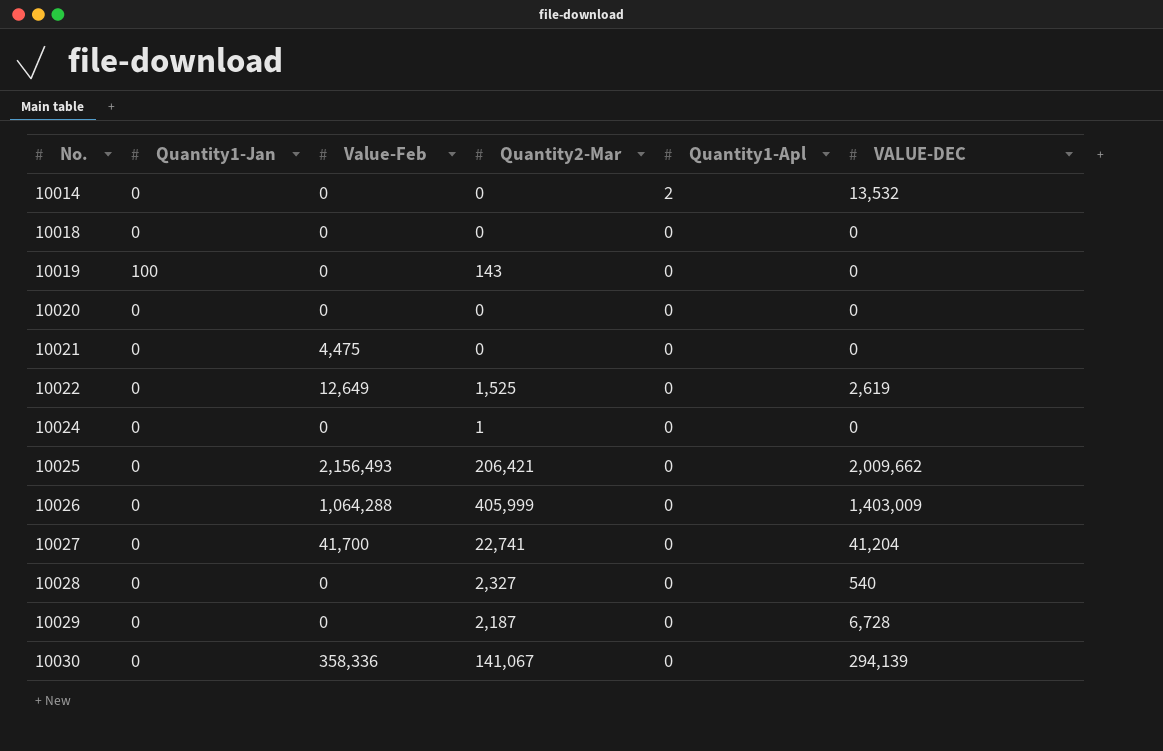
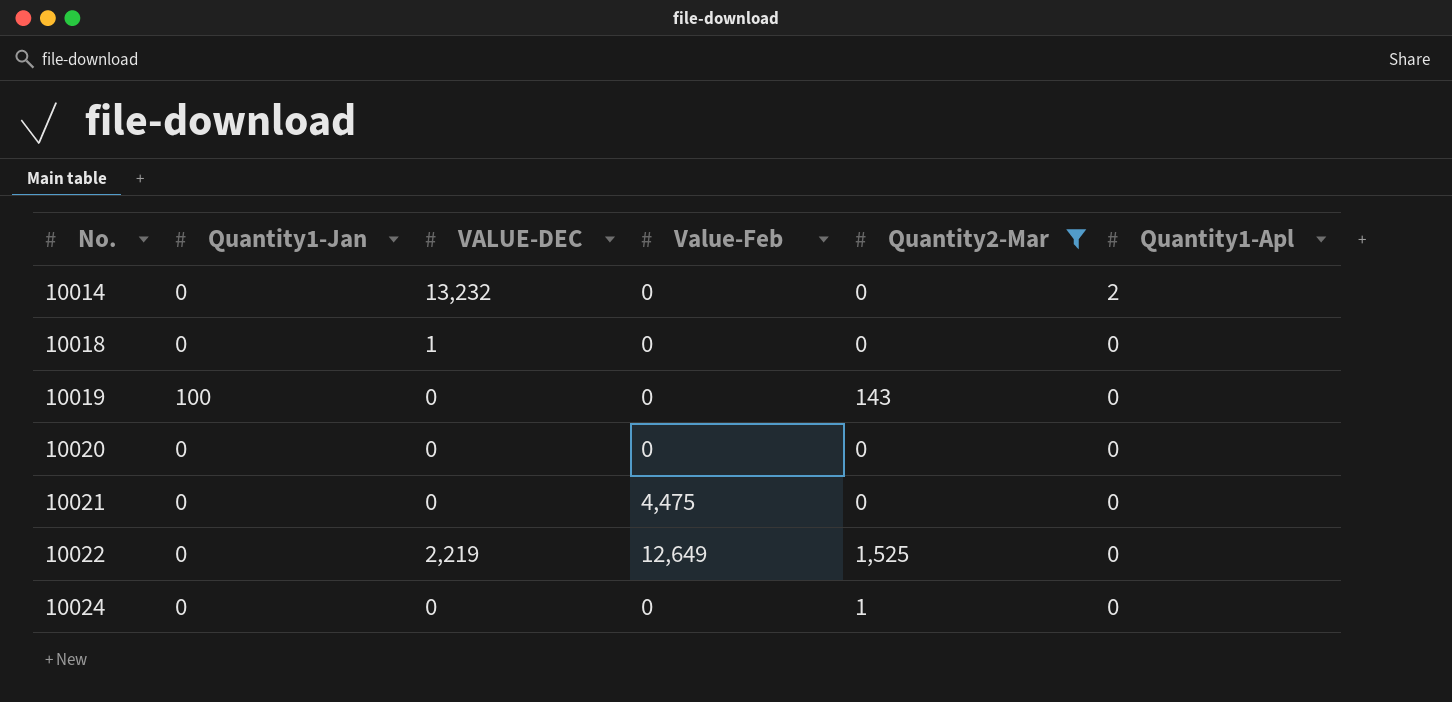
filter: none -> Quantity2-Mar <= 1,525
column VALUE-DEC | position: 6 -> 3
10014 | VALUE-DEC: 13,532 -> 13,232
10018 | VALUE-DEC: 0 -> 1
10022 | VALUE-DEC: 2,619 -> 2,219

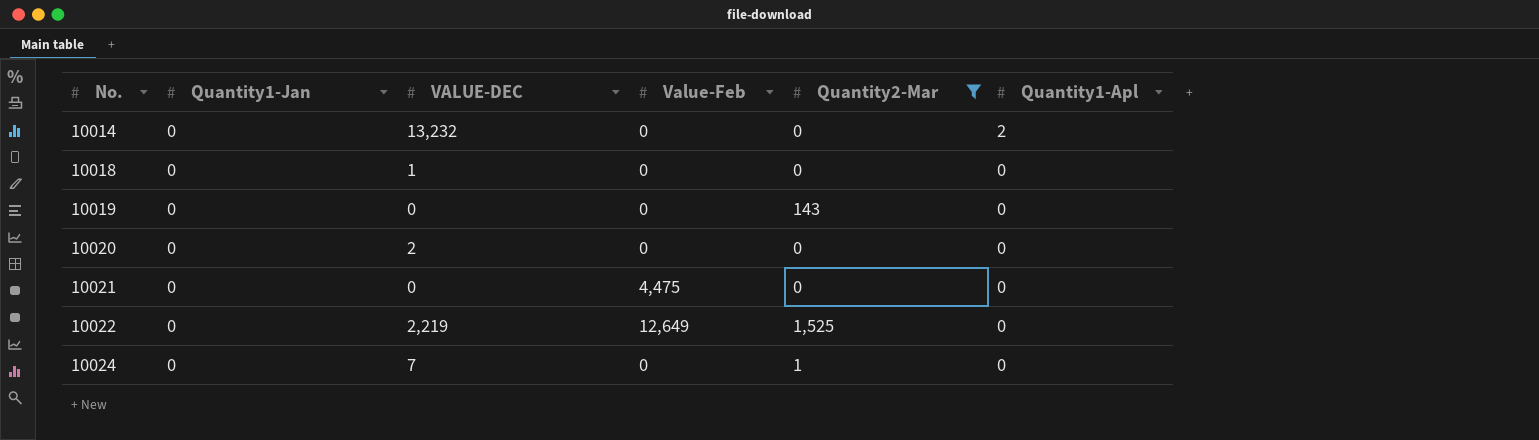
10019 | Quantity1-Jan: 100 -> 0
10020 | VALUE-DEC: 0 -> 2
10024 | VALUE-DEC: 0 -> 7

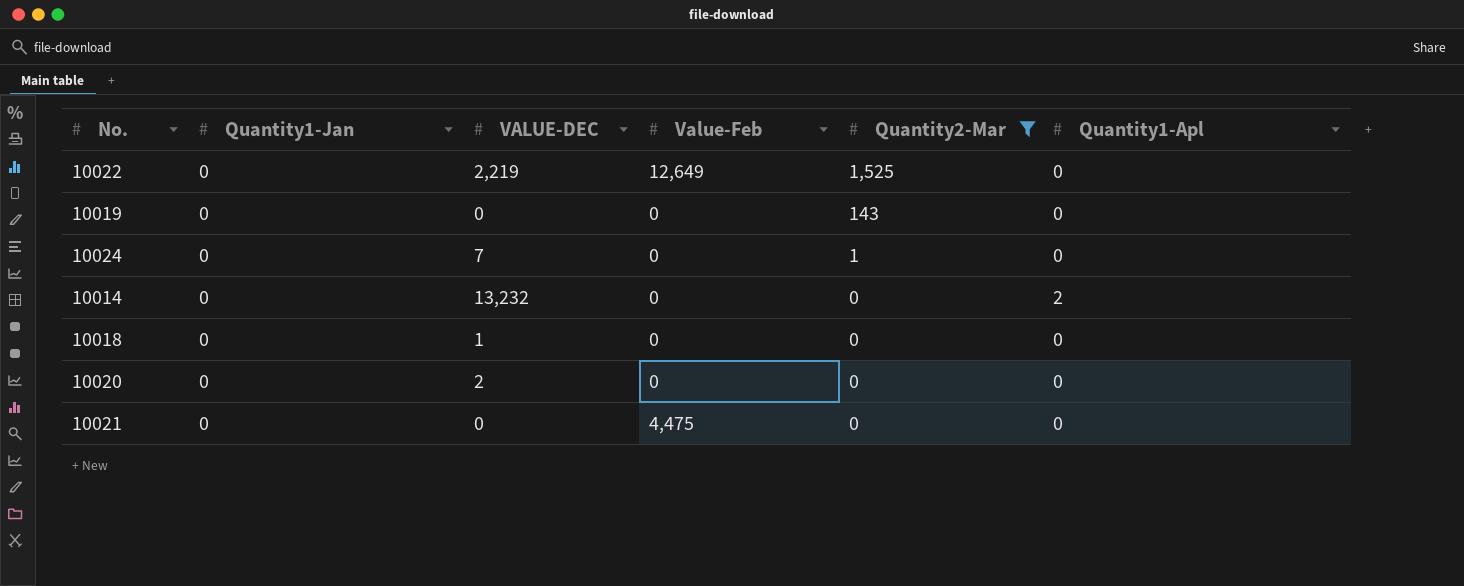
row order: No. ascending -> Quantity2-Mar descending

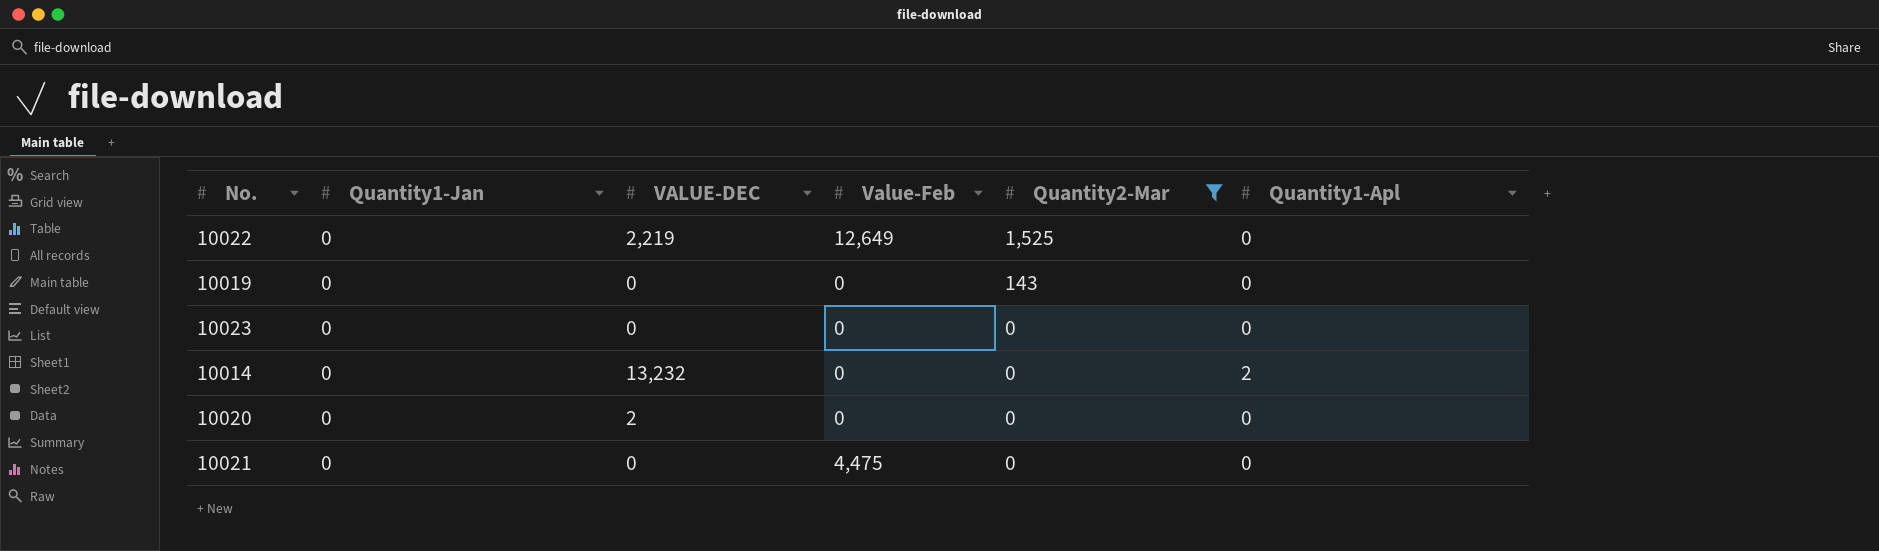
row 10024: 0 | 7 | 0 | 1 | 0 -> none
row 10018: 0 | 1 | 0 | 0 | 0 -> none
row 10023: none -> 0 | 0 | 0 | 0 | 0

